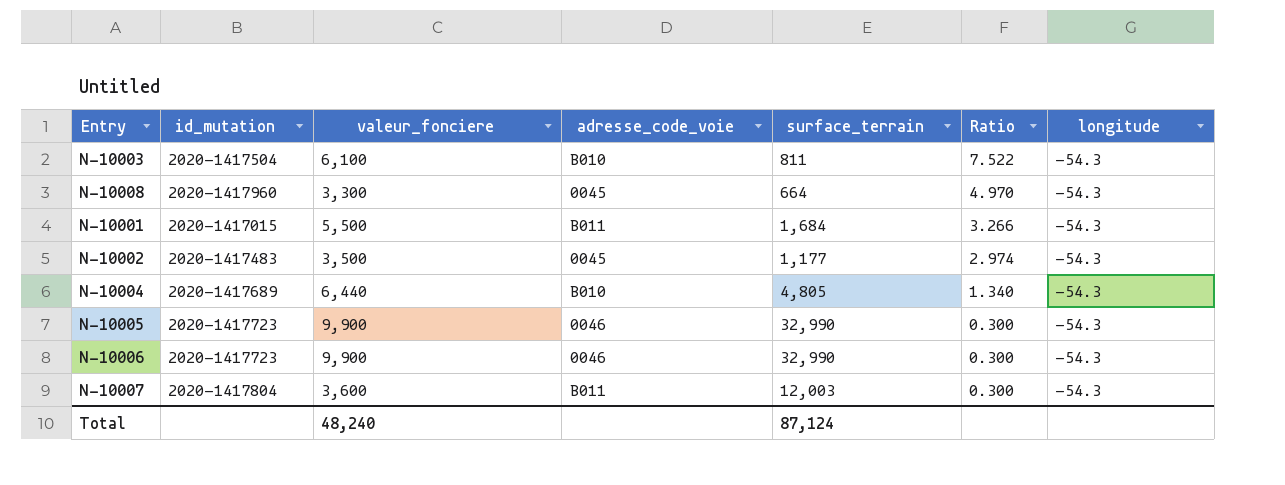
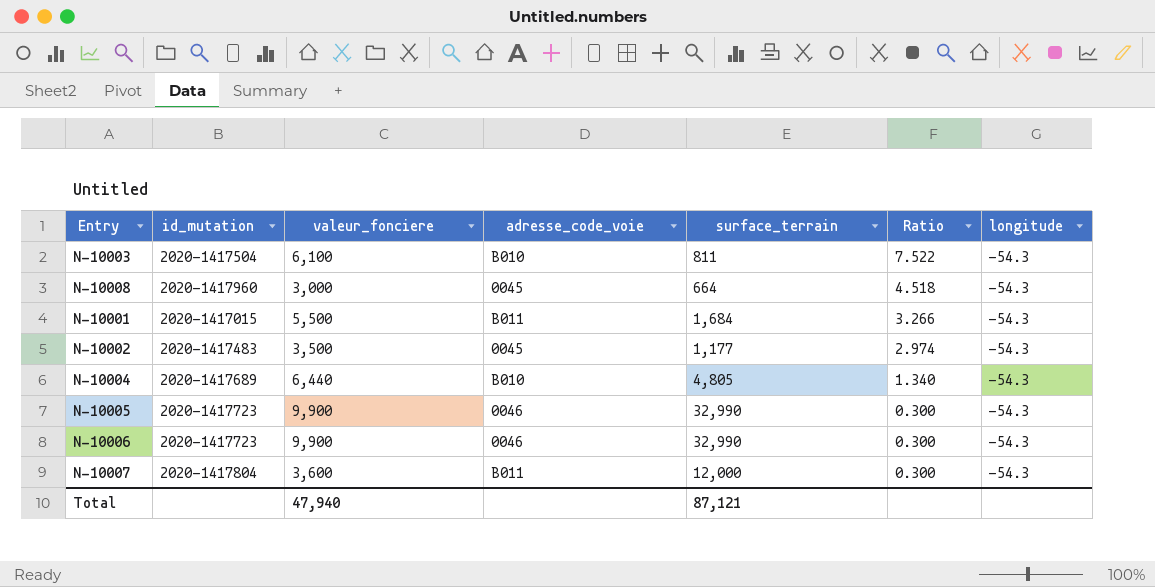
N-10008 | valeur_fonciere: 3,300 -> 3,000
N-10008 | Ratio: 4.970 -> 4.518
N-10007 | surface_terrain: 12,003 -> 12,000
Total | valeur_fonciere: 48,240 -> 47,940
Total | surface_terrain: 87,124 -> 87,121

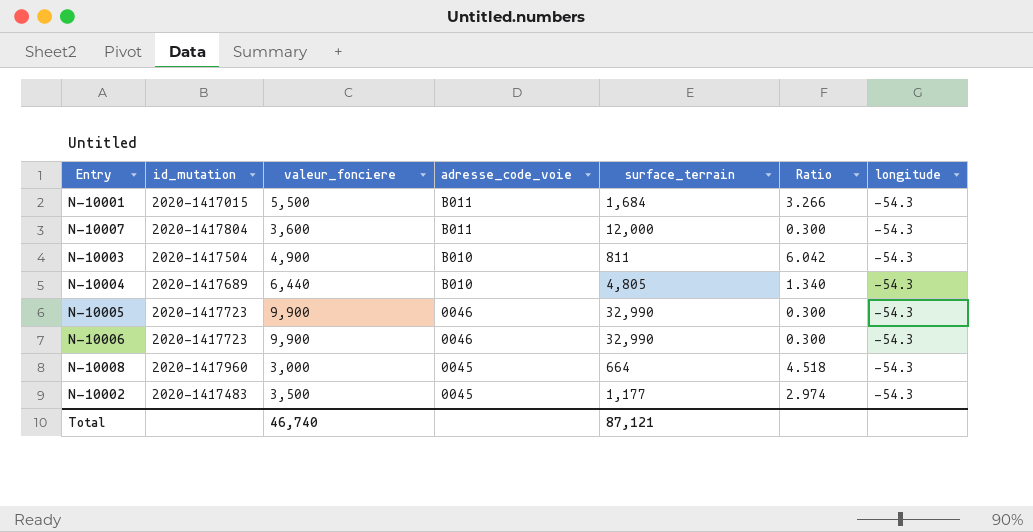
row order: Ratio descending -> adresse_code_voie descending
N-10003 | valeur_fonciere: 6,100 -> 4,900
N-10003 | Ratio: 7.522 -> 6.042
Total | valeur_fonciere: 47,940 -> 46,740

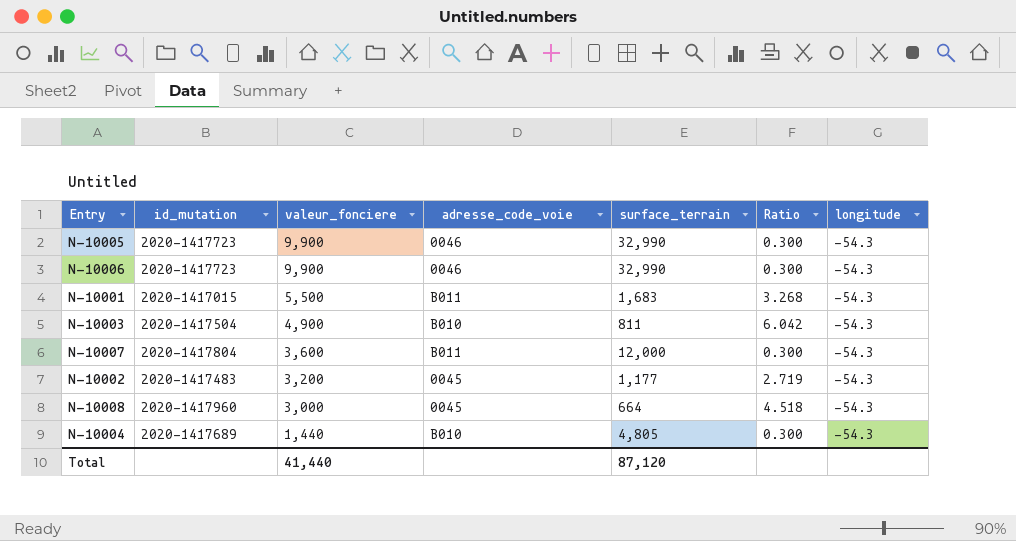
row order: adresse_code_voie descending -> valeur_fonciere descending
N-10001 | surface_terrain: 1,684 -> 1,683
N-10001 | Ratio: 3.266 -> 3.268
N-10002 | valeur_fonciere: 3,500 -> 3,200
N-10002 | Ratio: 2.974 -> 2.719
N-10004 | valeur_fonciere: 6,440 -> 1,440
N-10004 | Ratio: 1.340 -> 0.300
Total | valeur_fonciere: 46,740 -> 41,440
Total | surface_terrain: 87,121 -> 87,120

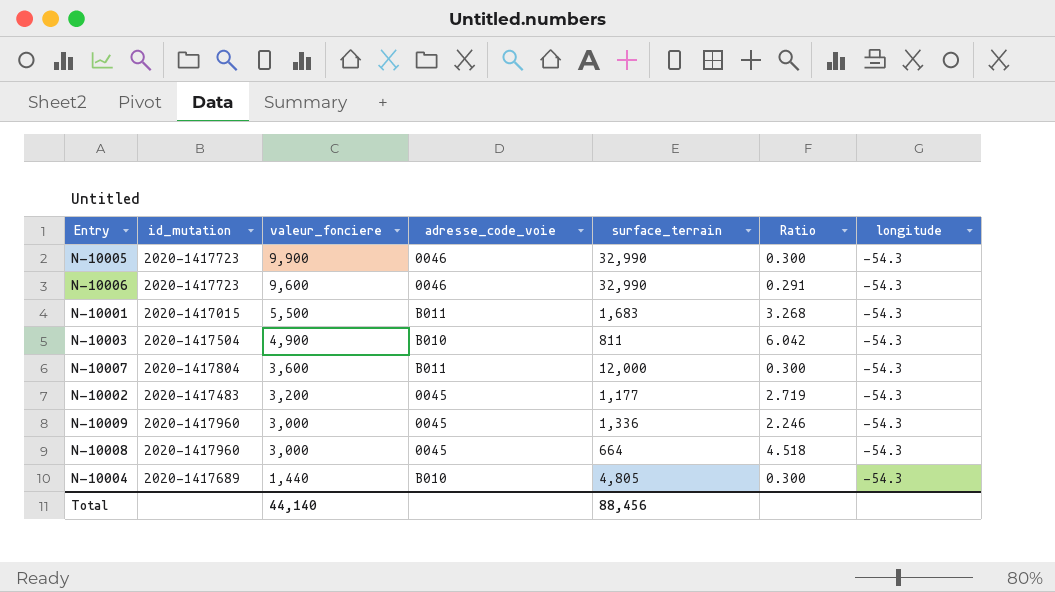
N-10006 | valeur_fonciere: 9,900 -> 9,600
N-10006 | Ratio: 0.300 -> 0.291
row N-10009: none -> 2020-1417960 | 3,000 | 0045 | 1,336 | 2.246 | -54.3
Total | valeur_fonciere: 41,440 -> 44,140
Total | surface_terrain: 87,120 -> 88,456

